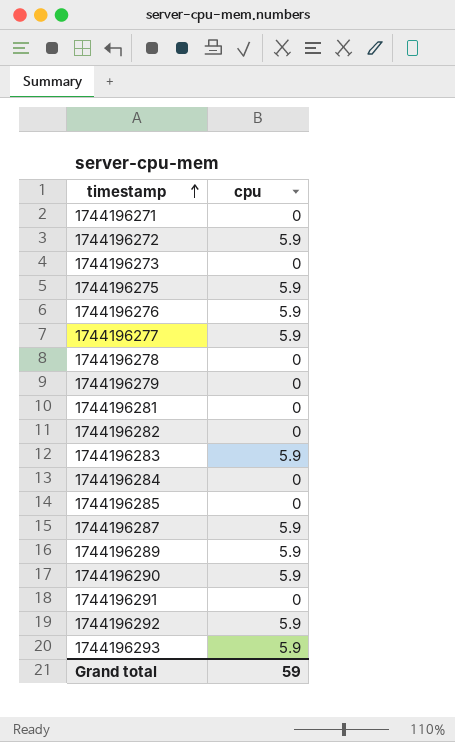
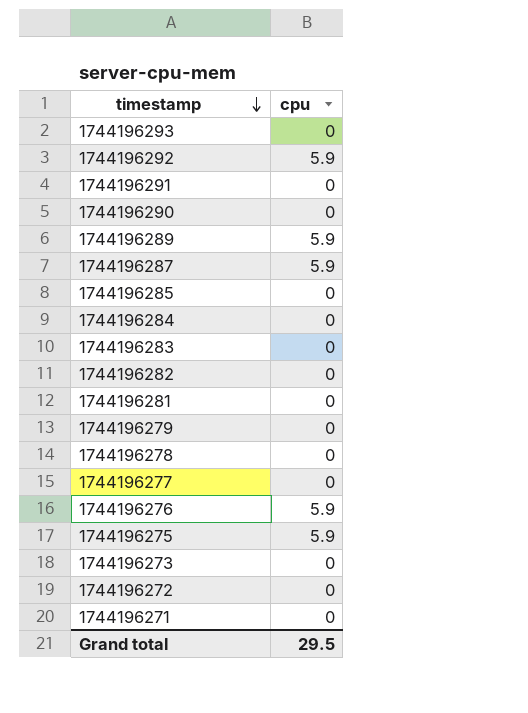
row order: timestamp ascending -> timestamp descending
1744196293 | cpu: 5.9 -> 0
1744196290 | cpu: 5.9 -> 0
1744196283 | cpu: 5.9 -> 0
1744196277 | cpu: 5.9 -> 0
1744196272 | cpu: 5.9 -> 0
Grand total | cpu: 59 -> 29.5

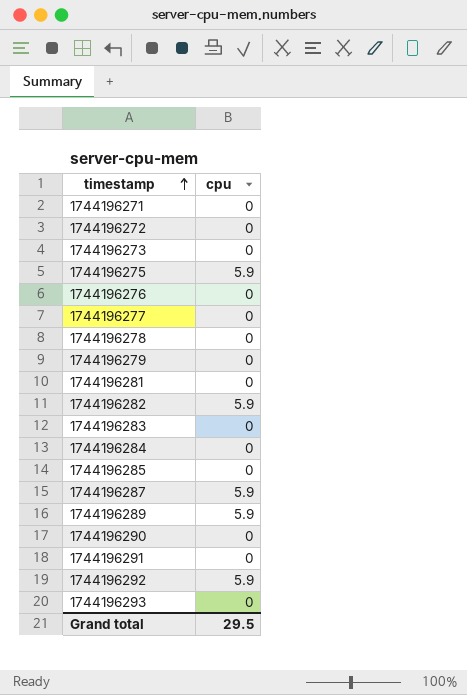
row order: timestamp descending -> timestamp ascending
1744196276 | cpu: 5.9 -> 0
1744196282 | cpu: 0 -> 5.9

